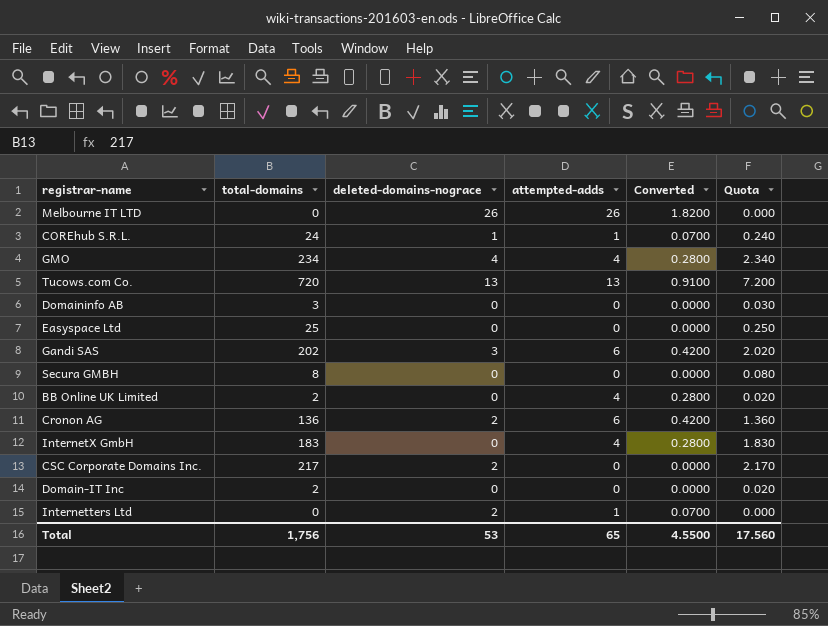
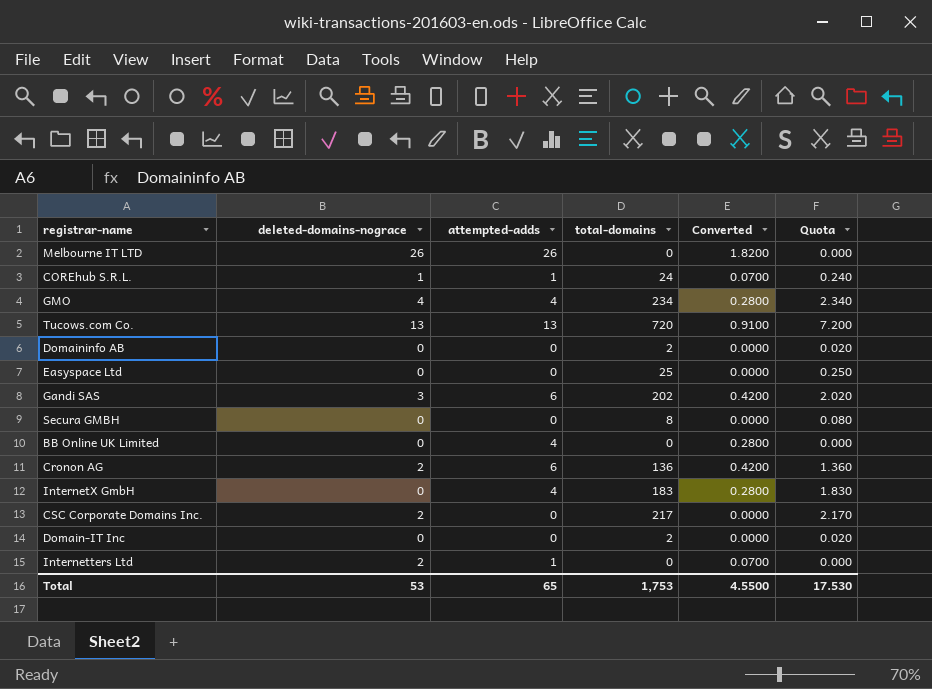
column total-domains | position: 2 -> 4
Domaininfo AB | total-domains: 3 -> 2
Domaininfo AB | Quota: 0.030 -> 0.020
BB Online UK Limited | total-domains: 2 -> 0
BB Online UK Limited | Quota: 0.020 -> 0.000
Total | total-domains: 1,756 -> 1,753
Total | Quota: 17.560 -> 17.530

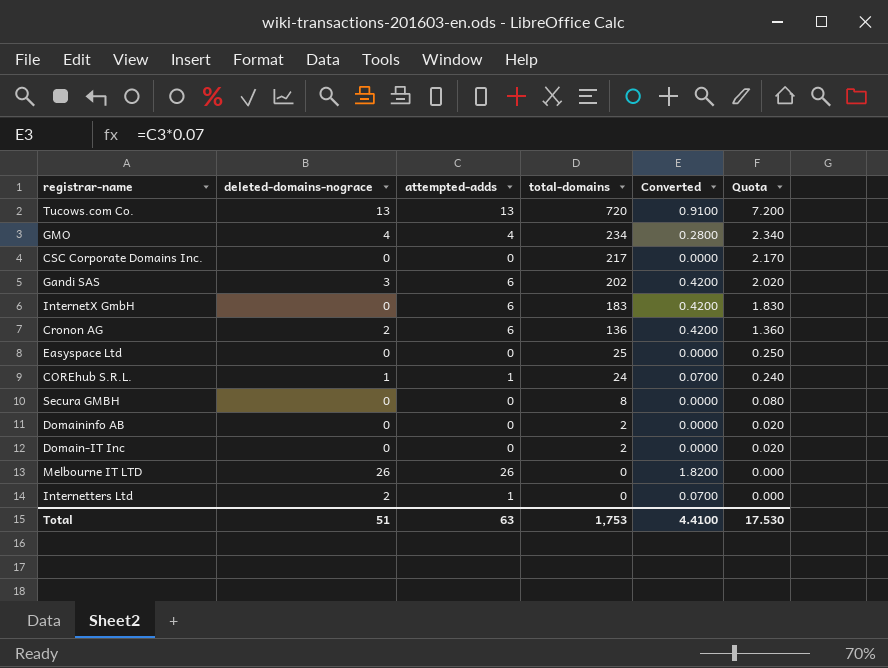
row order: none -> total-domains descending
row BB Online UK Limited: 0 | 4 | 0 | 0.2800 | 0.000 -> none
CSC Corporate Domains Inc. | deleted-domains-nograce: 2 -> 0
InternetX GmbH | attempted-adds: 4 -> 6
InternetX GmbH | Converted: 0.2800 -> 0.4200
Total | deleted-domains-nograce: 53 -> 51
Total | attempted-adds: 65 -> 63
Total | Converted: 4.5500 -> 4.4100

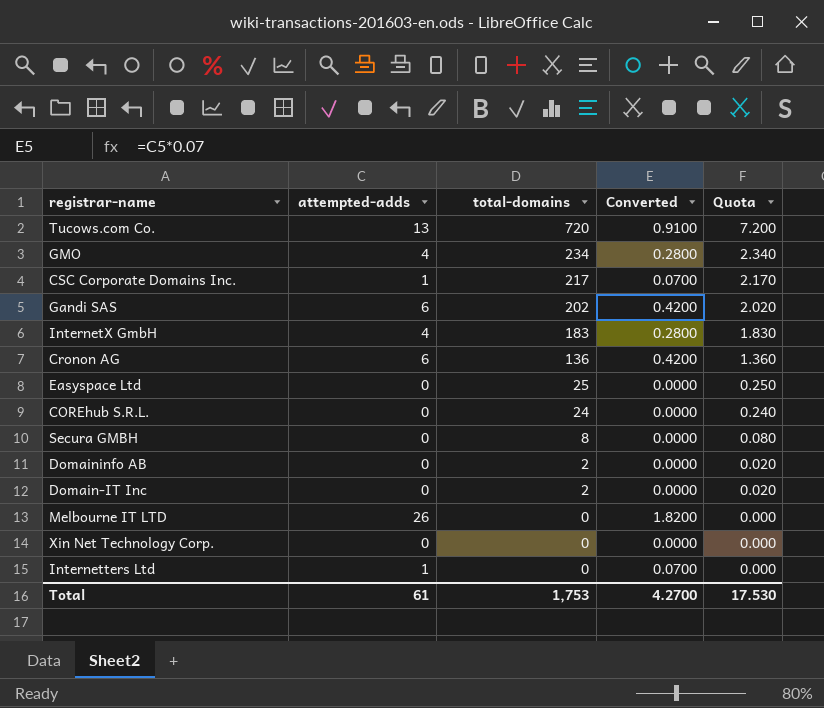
column deleted-domains-nograce | position: 2 -> none
CSC Corporate Domains Inc. | attempted-adds: 0 -> 1
CSC Corporate Domains Inc. | Converted: 0.0000 -> 0.0700
InternetX GmbH | attempted-adds: 6 -> 4
InternetX GmbH | Converted: 0.4200 -> 0.2800
COREhub S.R.L. | attempted-adds: 1 -> 0
COREhub S.R.L. | Converted: 0.0700 -> 0.0000
row Xin Net Technology Corp.: none -> 0 | 0 | 0.0000 | 0.000
Total | attempted-adds: 63 -> 61
Total | Converted: 4.4100 -> 4.2700

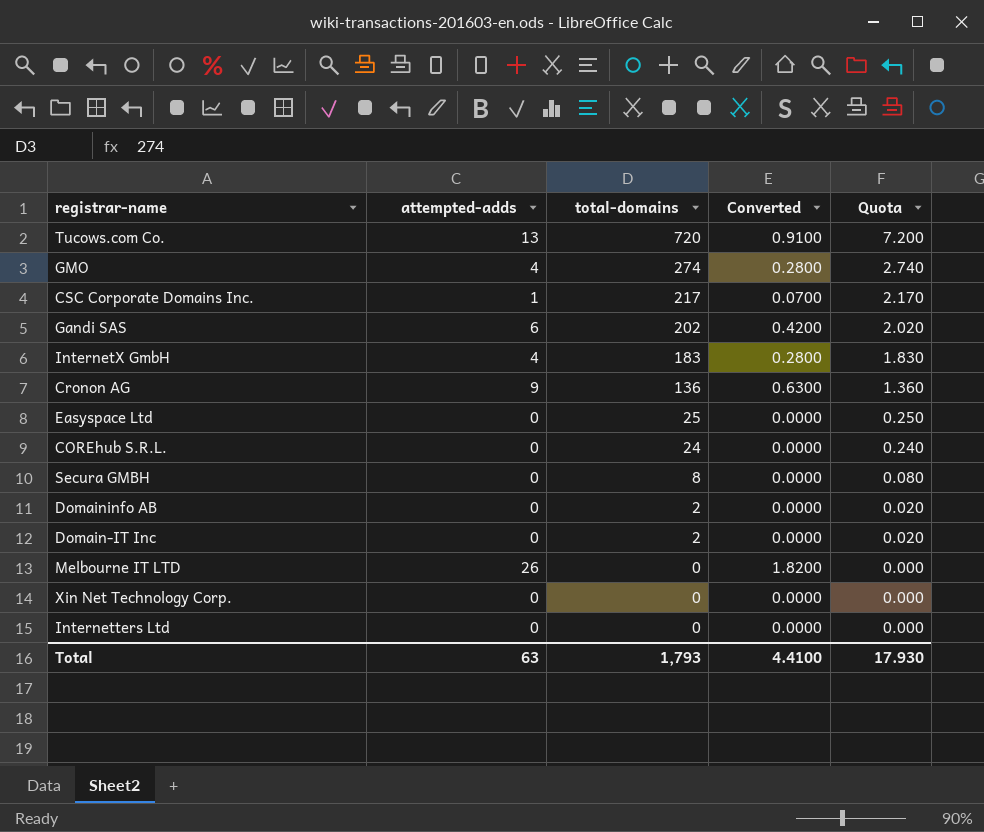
GMO | total-domains: 234 -> 274
GMO | Quota: 2.340 -> 2.740
Cronon AG | attempted-adds: 6 -> 9
Cronon AG | Converted: 0.4200 -> 0.6300
Internetters Ltd | attempted-adds: 1 -> 0
Internetters Ltd | Converted: 0.0700 -> 0.0000
Total | attempted-adds: 61 -> 63
Total | total-domains: 1,753 -> 1,793
Total | Converted: 4.2700 -> 4.4100
Total | Quota: 17.530 -> 17.930

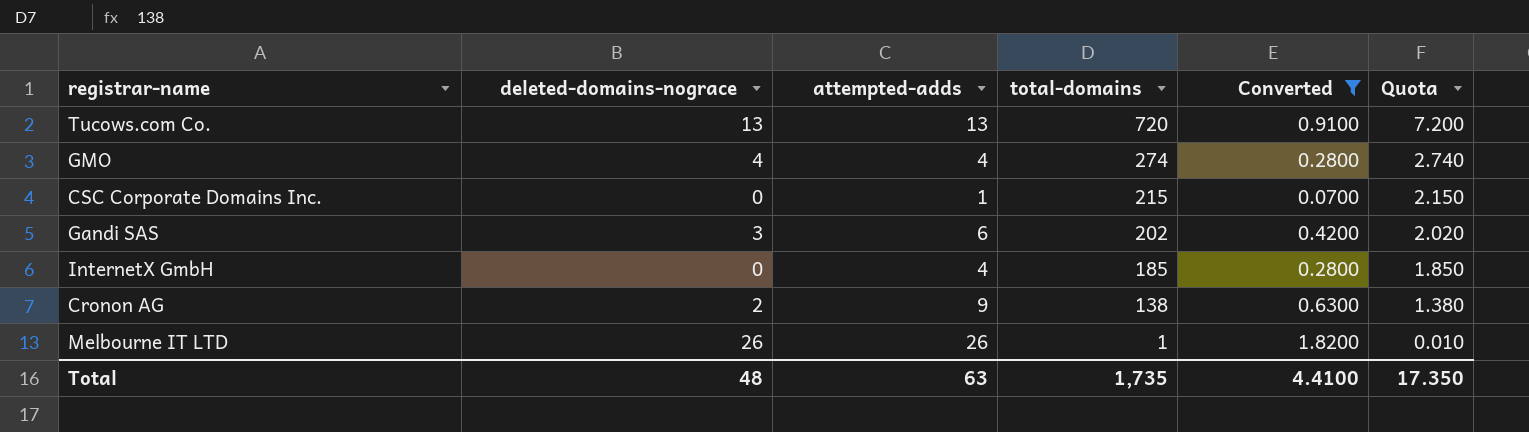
filter: none -> Converted != 0.0000
column deleted-domains-nograce | position: none -> 2
CSC Corporate Domains Inc. | total-domains: 217 -> 215
CSC Corporate Domains Inc. | Quota: 2.170 -> 2.150
InternetX GmbH | total-domains: 183 -> 185
InternetX GmbH | Quota: 1.830 -> 1.850
Cronon AG | total-domains: 136 -> 138
Cronon AG | Quota: 1.360 -> 1.380
Melbourne IT LTD | total-domains: 0 -> 1
Melbourne IT LTD | Quota: 0.000 -> 0.010
Total | total-domains: 1,793 -> 1,735
Total | Quota: 17.930 -> 17.350

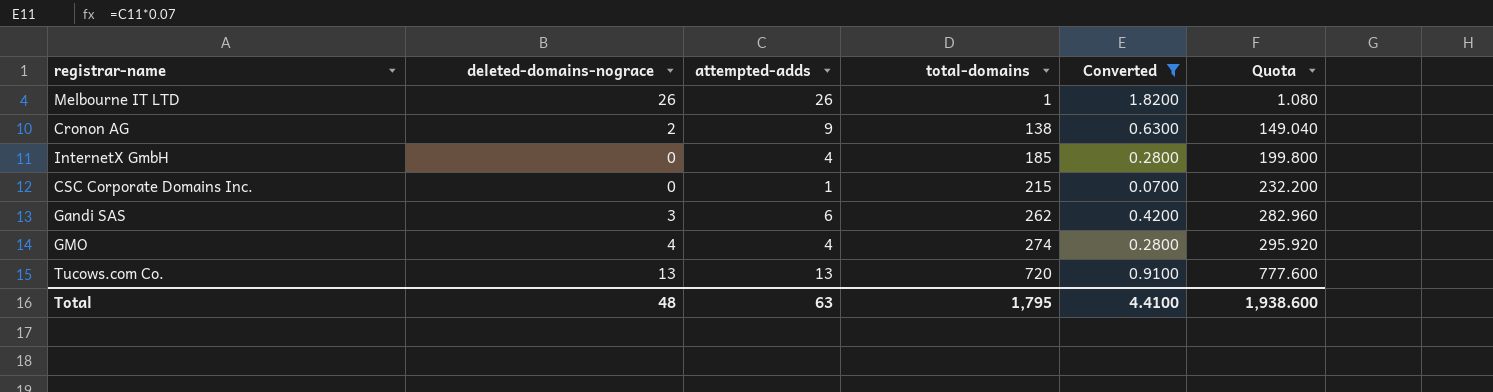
row order: total-domains descending -> total-domains ascending
column Quota | formula: [total-domains] * 0.01 -> [total-domains] * 1.08
Gandi SAS | total-domains: 202 -> 262
Total | total-domains: 1,735 -> 1,795
Total | Quota: 17.350 -> 1,938.600

